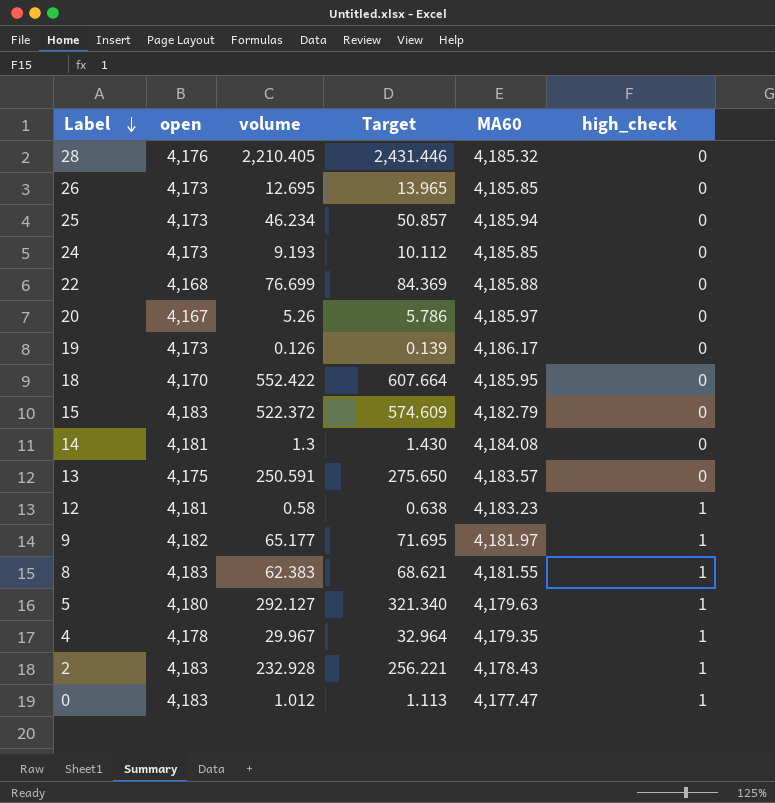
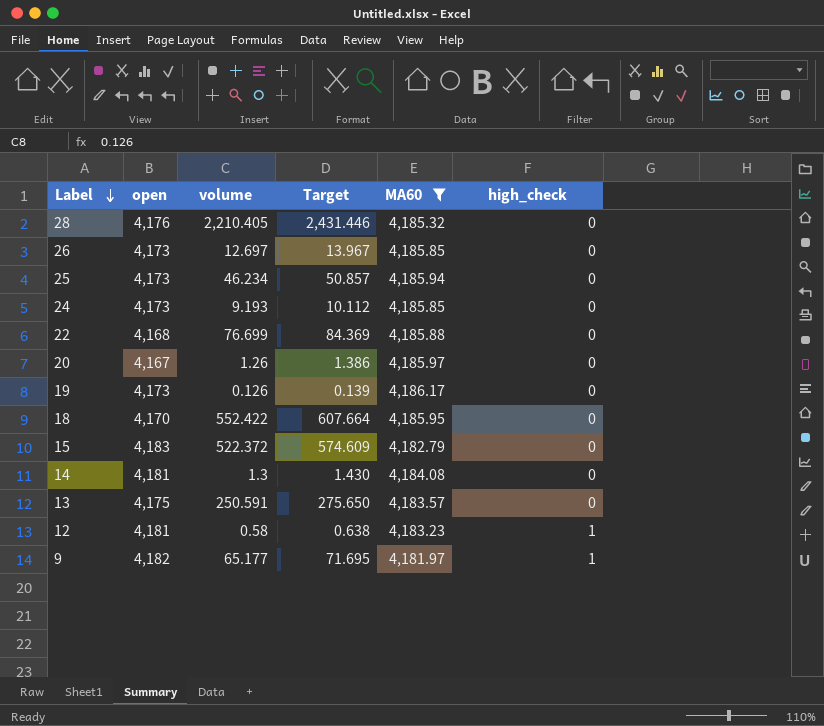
filter: none -> MA60 >= 4,181.97
26 | volume: 12.695 -> 12.697
26 | Target: 13.965 -> 13.967
20 | volume: 5.26 -> 1.26
20 | Target: 5.786 -> 1.386

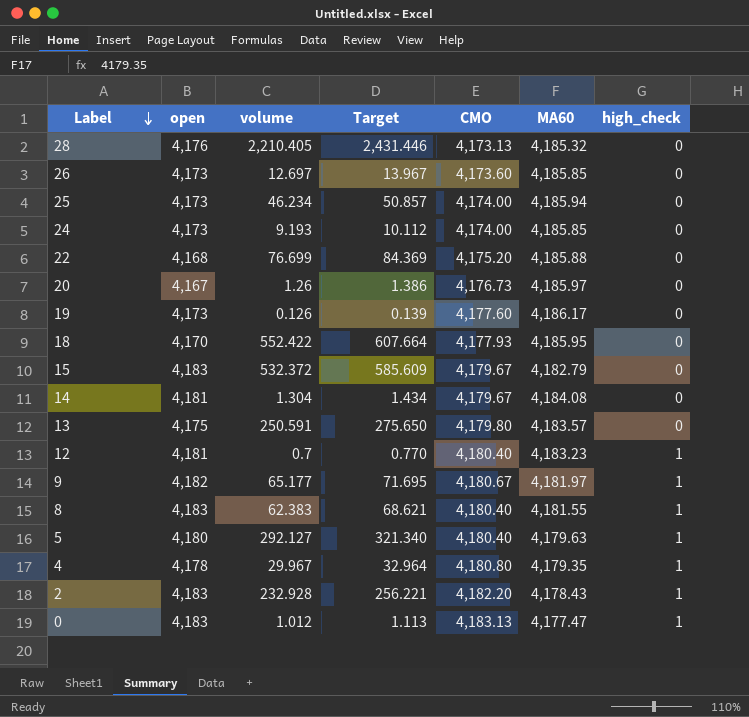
filter: MA60 >= 4,181.97 -> none
column CMO | position: none -> 5
15 | volume: 522.372 -> 532.372
15 | Target: 574.609 -> 585.609
14 | volume: 1.3 -> 1.304
14 | Target: 1.430 -> 1.434
12 | volume: 0.58 -> 0.7
12 | Target: 0.638 -> 0.770

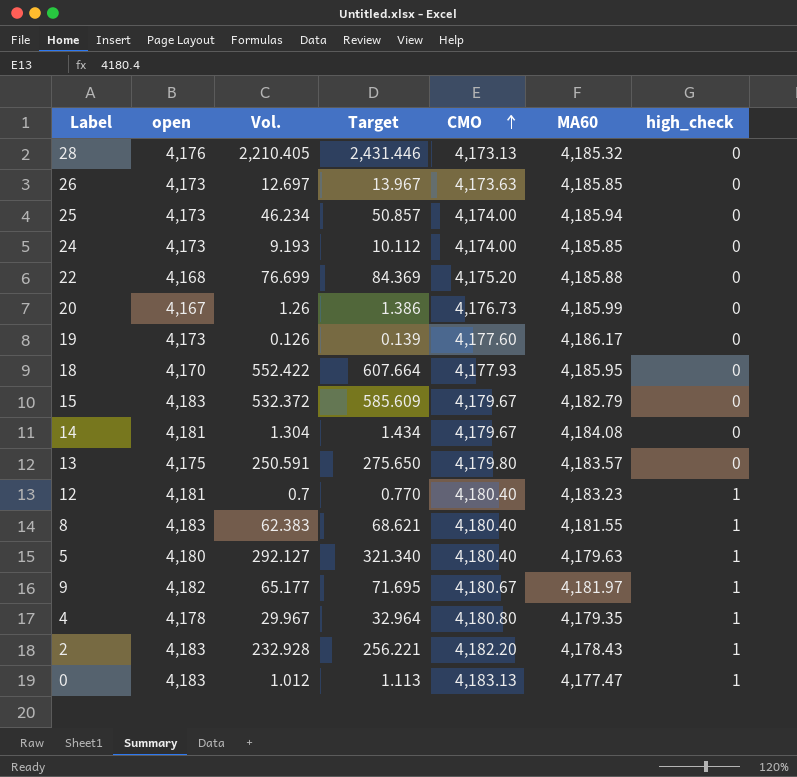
row order: Label descending -> CMO ascending
column name: volume -> Vol.
26 | CMO: 4,173.60 -> 4,173.63
20 | MA60: 4,185.97 -> 4,185.99

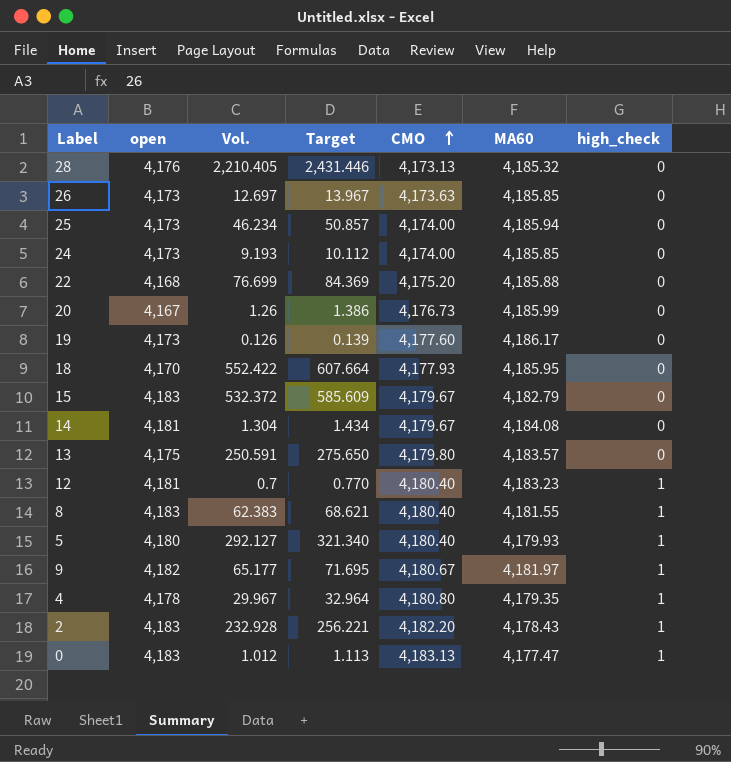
5 | MA60: 4,179.63 -> 4,179.93

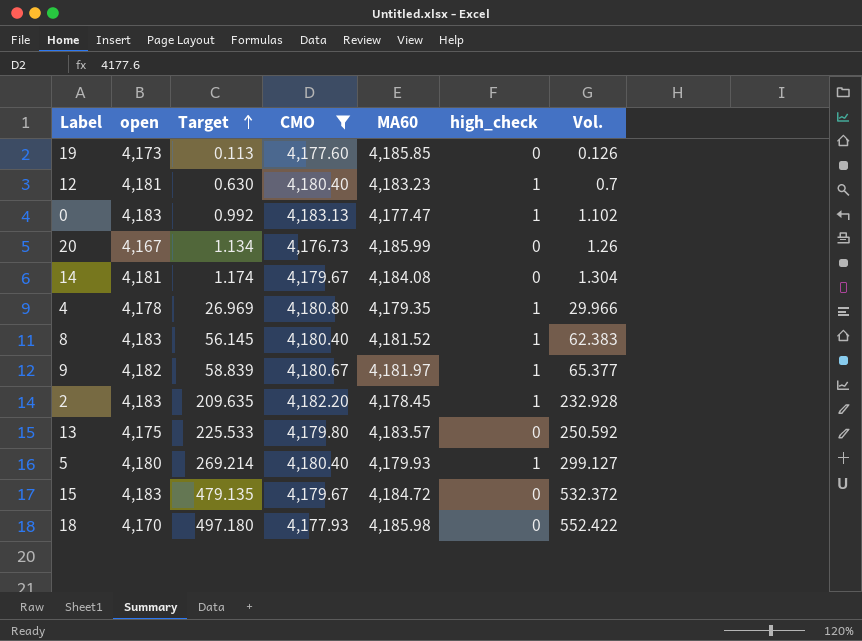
filter: none -> CMO >= 4,176.73
row order: CMO ascending -> Target ascending
column Target | formula: [Vol.] * 1.1 -> [Vol.] * 0.9
column Vol. | position: 3 -> 7
19 | MA60: 4,186.17 -> 4,185.85
0 | Vol.: 1.012 -> 1.102
4 | Vol.: 29.967 -> 29.966
8 | MA60: 4,181.55 -> 4,181.52
9 | Vol.: 65.177 -> 65.377
2 | MA60: 4,178.43 -> 4,178.45
13 | Vol.: 250.591 -> 250.592
5 | Vol.: 292.127 -> 299.127
15 | MA60: 4,182.79 -> 4,184.72
18 | MA60: 4,185.95 -> 4,185.98

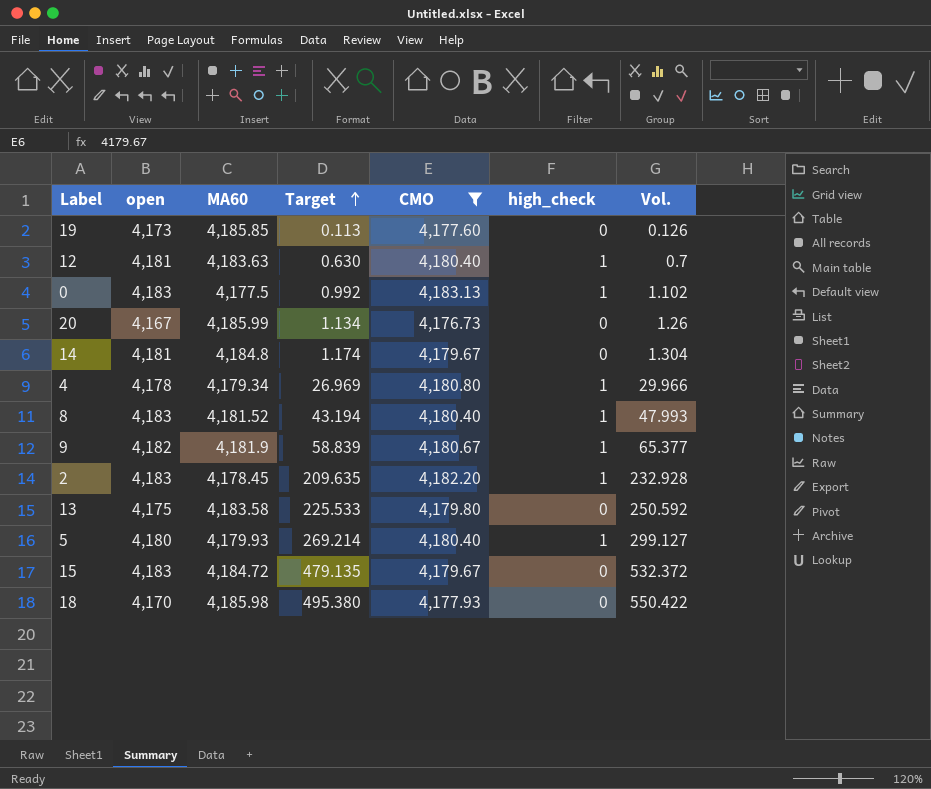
column MA60 | position: 5 -> 3
12 | MA60: 4,183.23 -> 4,183.63
0 | MA60: 4,177.47 -> 4,177.5
14 | MA60: 4,184.08 -> 4,184.8
4 | MA60: 4,179.35 -> 4,179.34
8 | Target: 56.145 -> 43.194
8 | Vol.: 62.383 -> 47.993
9 | MA60: 4,181.97 -> 4,181.9
13 | MA60: 4,183.57 -> 4,183.58
18 | Target: 497.180 -> 495.380
18 | Vol.: 552.422 -> 550.422

